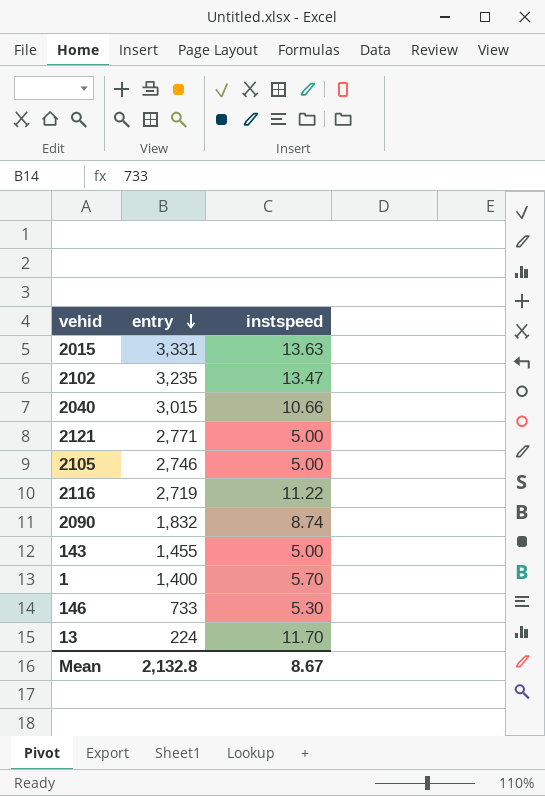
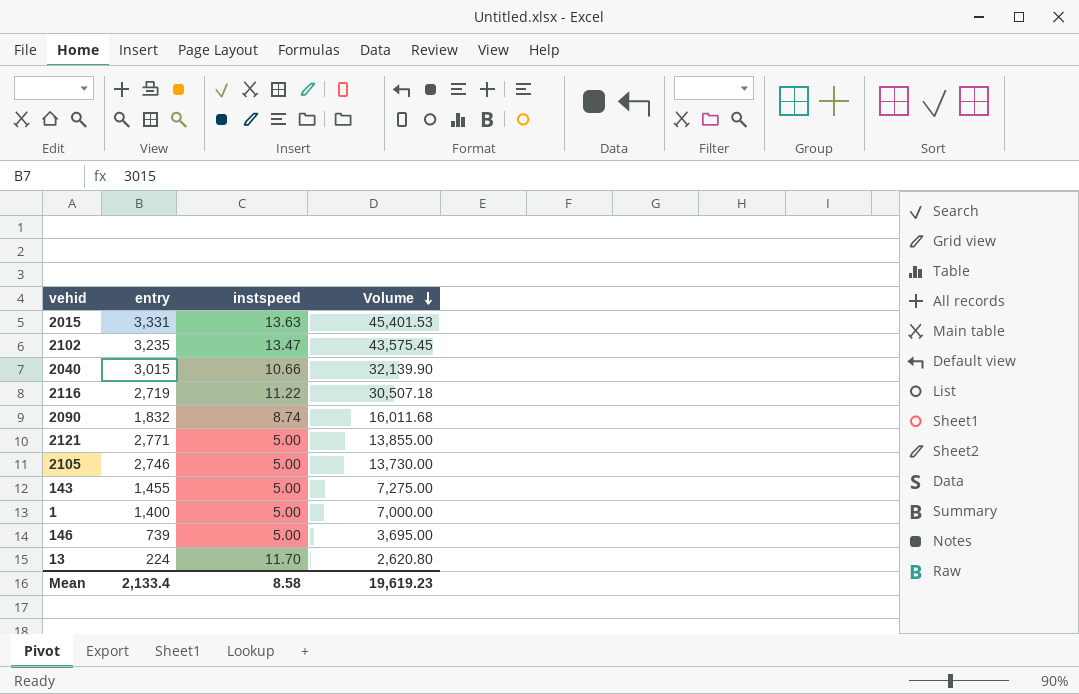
row order: entry descending -> Volume descending
column Volume | formula: none -> [entry] * [instspeed]
1 | instspeed: 5.70 -> 5.00
146 | entry: 733 -> 739
146 | instspeed: 5.30 -> 5.00
Mean | entry: 2,132.8 -> 2,133.4
Mean | instspeed: 8.67 -> 8.58

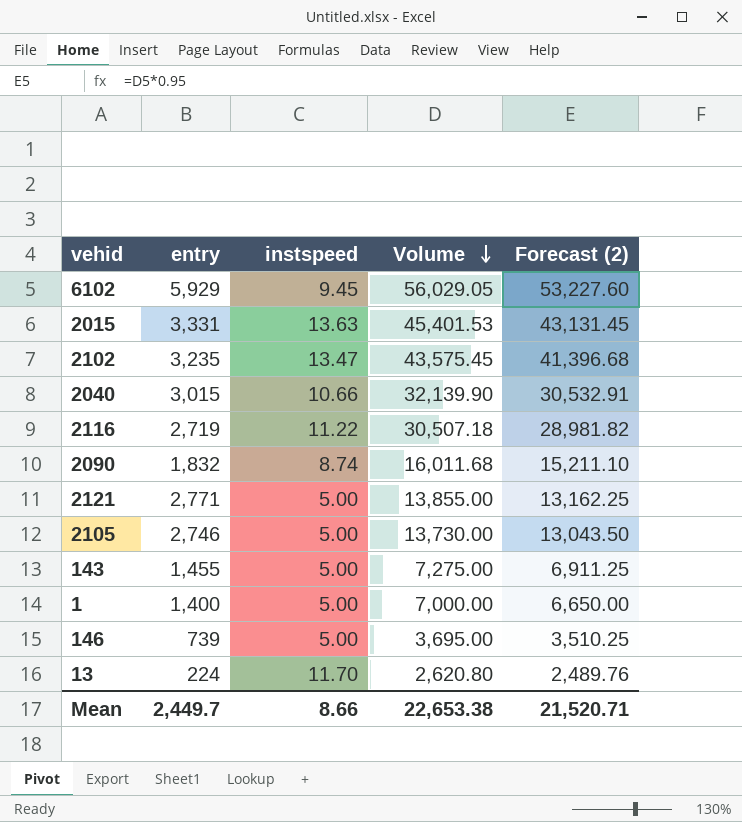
column Forecast (2) | formula: none -> [Volume] * 0.95
row 6102: none -> 5,929 | 9.45 | 56,029.05 | 53,227.60
Mean | entry: 2,133.4 -> 2,449.7
Mean | instspeed: 8.58 -> 8.66
Mean | Volume: 19,619.23 -> 22,653.38

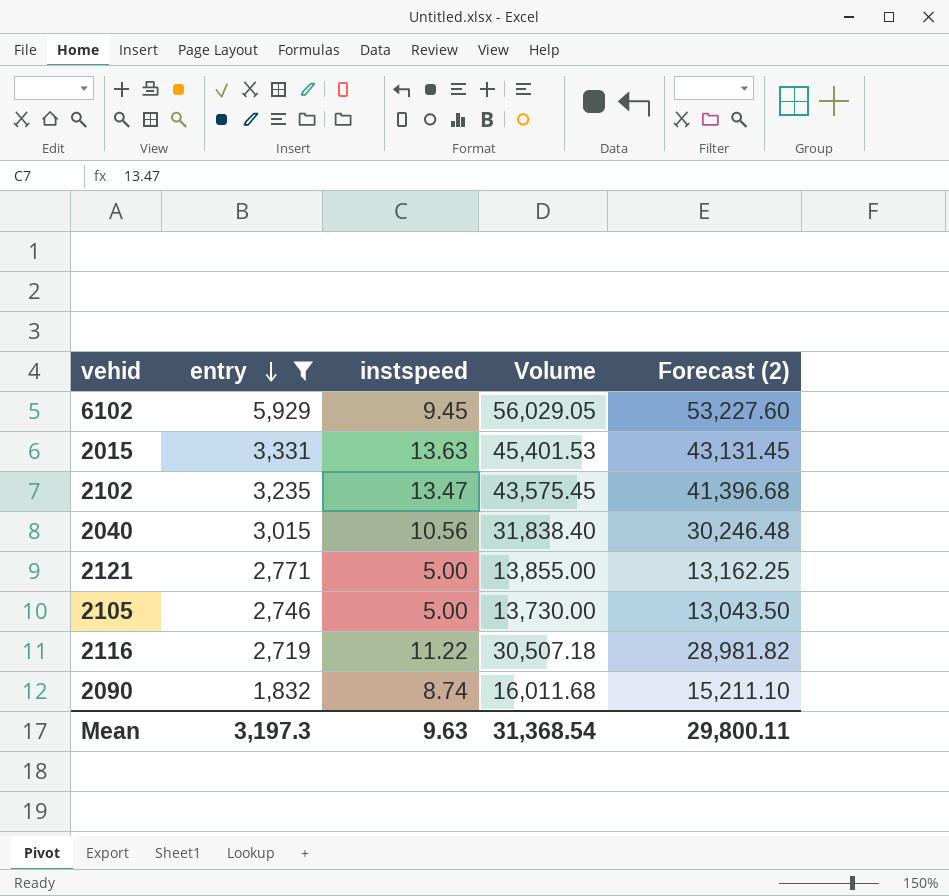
filter: none -> entry >= 1,832
row order: Volume descending -> entry descending
2040 | instspeed: 10.66 -> 10.56
2040 | Volume: 32,139.90 -> 31,838.40
2040 | Forecast (2): 30,532.91 -> 30,246.48
Mean | entry: 2,449.7 -> 3,197.3
Mean | instspeed: 8.66 -> 9.63
Mean | Volume: 22,653.38 -> 31,368.54
Mean | Forecast (2): 21,520.71 -> 29,800.11

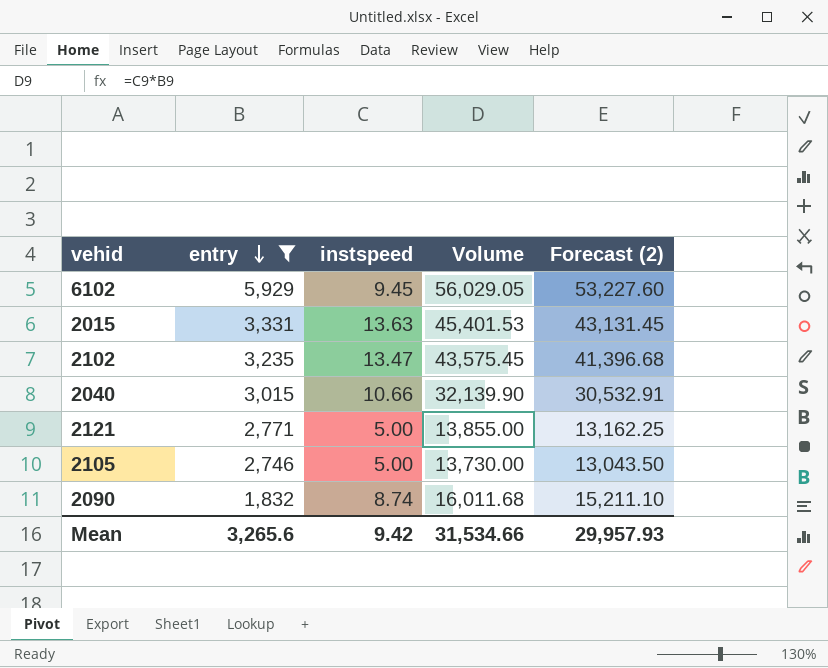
row 2116: 2,719 | 11.22 | 30,507.18 | 28,981.82 -> none
2040 | instspeed: 10.56 -> 10.66
2040 | Volume: 31,838.40 -> 32,139.90
2040 | Forecast (2): 30,246.48 -> 30,532.91
Mean | entry: 3,197.3 -> 3,265.6
Mean | instspeed: 9.63 -> 9.42
Mean | Volume: 31,368.54 -> 31,534.66
Mean | Forecast (2): 29,800.11 -> 29,957.93

